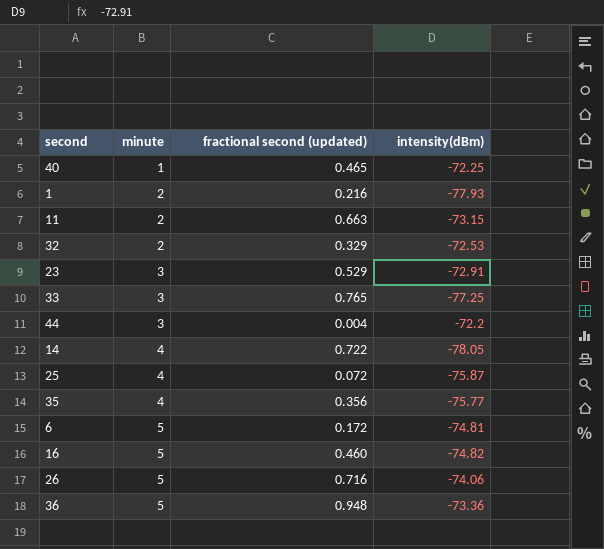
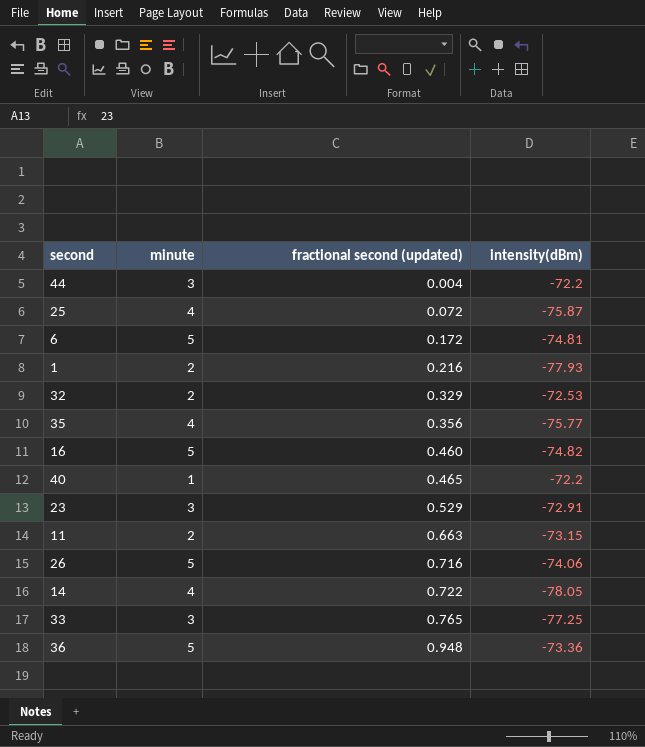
row order: minute ascending -> fractional second (updated) ascending
40 | intensity(dBm): -72.25 -> -72.2

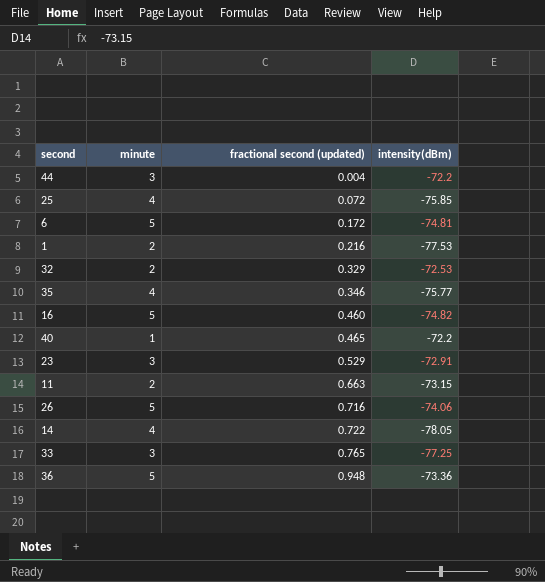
25 | intensity(dBm): -75.87 -> -75.85
1 | intensity(dBm): -77.93 -> -77.53
35 | fractional second (updated): 0.356 -> 0.346

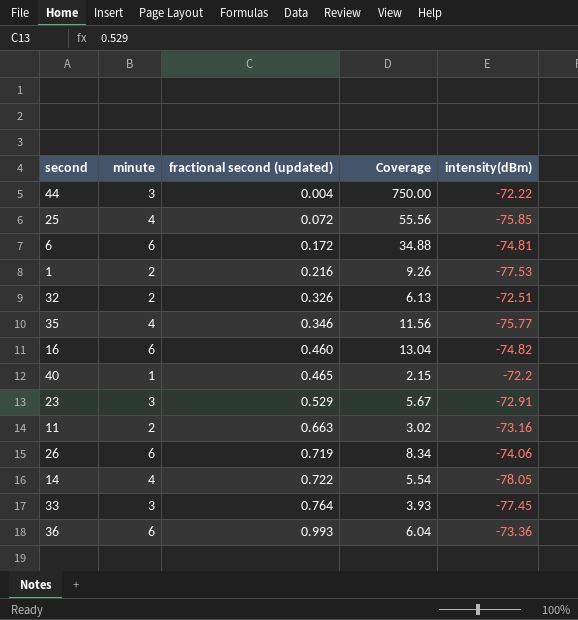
column Coverage | formula: none -> [minute] / [fractional second (updated)]
44 | intensity(dBm): -72.2 -> -72.22
6 | minute: 5 -> 6
32 | fractional second (updated): 0.329 -> 0.326
32 | intensity(dBm): -72.53 -> -72.51
16 | minute: 5 -> 6
11 | intensity(dBm): -73.15 -> -73.16
26 | minute: 5 -> 6
26 | fractional second (updated): 0.716 -> 0.719
33 | fractional second (updated): 0.765 -> 0.764
33 | intensity(dBm): -77.25 -> -77.45
36 | minute: 5 -> 6
36 | fractional second (updated): 0.948 -> 0.993

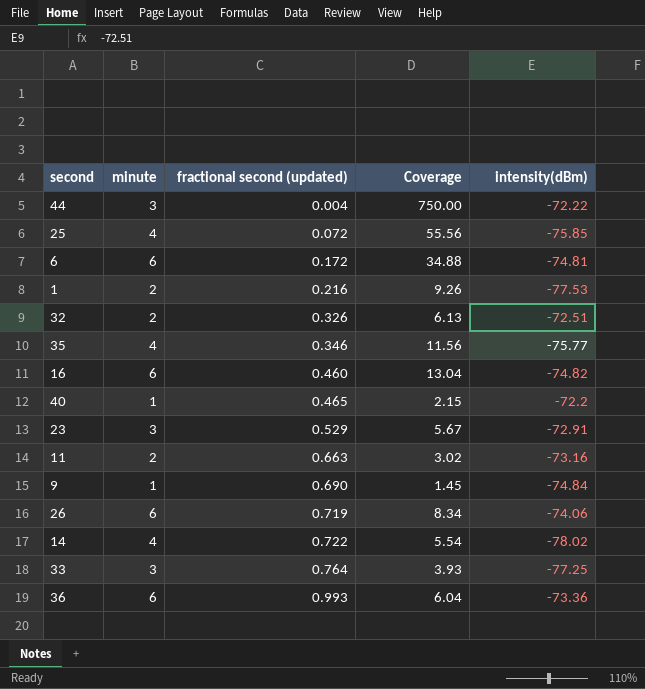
row 9: none -> 1 | 0.690 | 1.45 | -74.84
14 | intensity(dBm): -78.05 -> -78.02
33 | intensity(dBm): -77.45 -> -77.25

